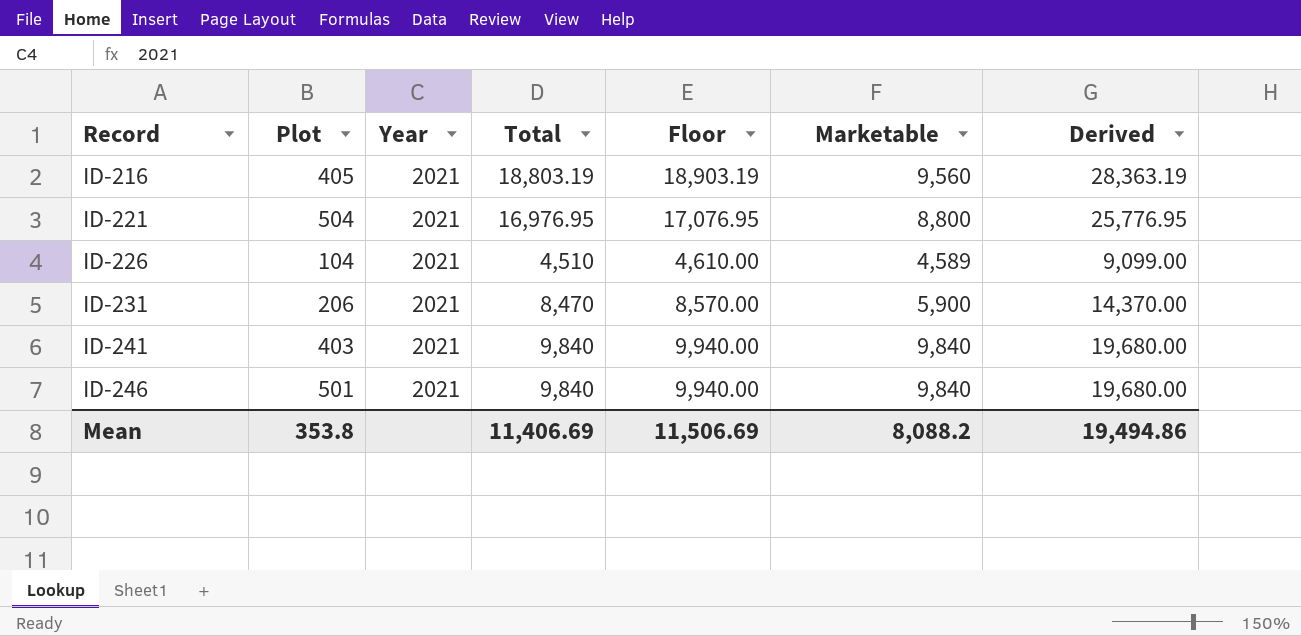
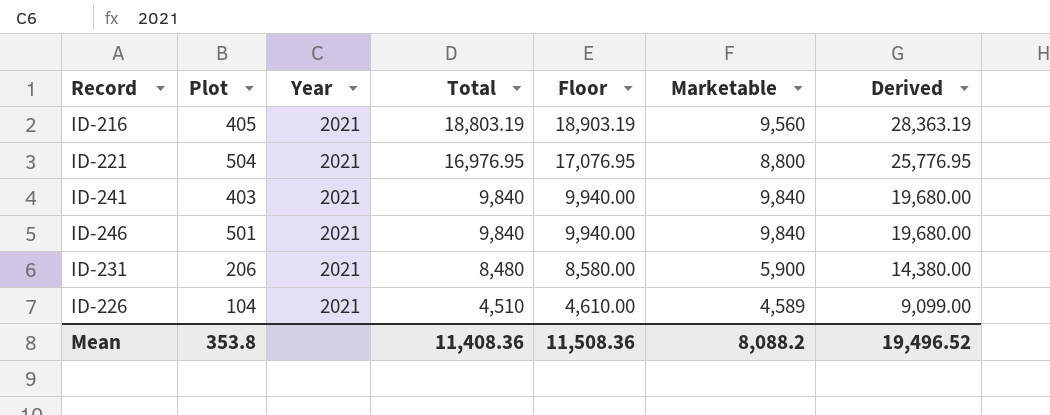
row order: Record ascending -> Total descending
ID-231 | Total: 8,470 -> 8,480
ID-231 | Floor: 8,570.00 -> 8,580.00
ID-231 | Derived: 14,370.00 -> 14,380.00
Mean | Total: 11,406.69 -> 11,408.36
Mean | Floor: 11,506.69 -> 11,508.36
Mean | Derived: 19,494.86 -> 19,496.52

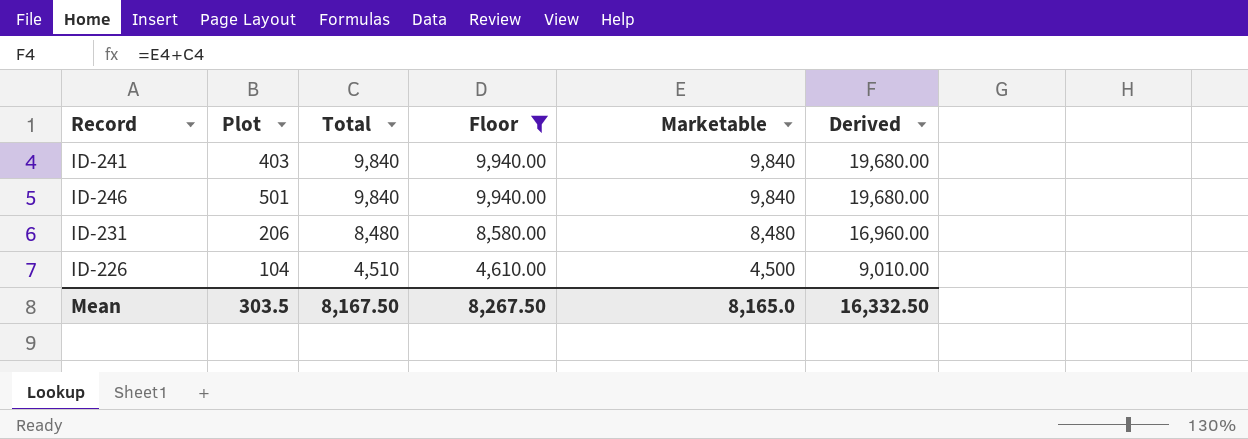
filter: none -> Floor <= 9,940.00
column Year | position: 3 -> none
ID-231 | Marketable: 5,900 -> 8,480
ID-231 | Derived: 14,380.00 -> 16,960.00
ID-226 | Marketable: 4,589 -> 4,500
ID-226 | Derived: 9,099.00 -> 9,010.00
Mean | Plot: 353.8 -> 303.5
Mean | Total: 11,408.36 -> 8,167.50
Mean | Floor: 11,508.36 -> 8,267.50
Mean | Marketable: 8,088.2 -> 8,165.0
Mean | Derived: 19,496.52 -> 16,332.50

